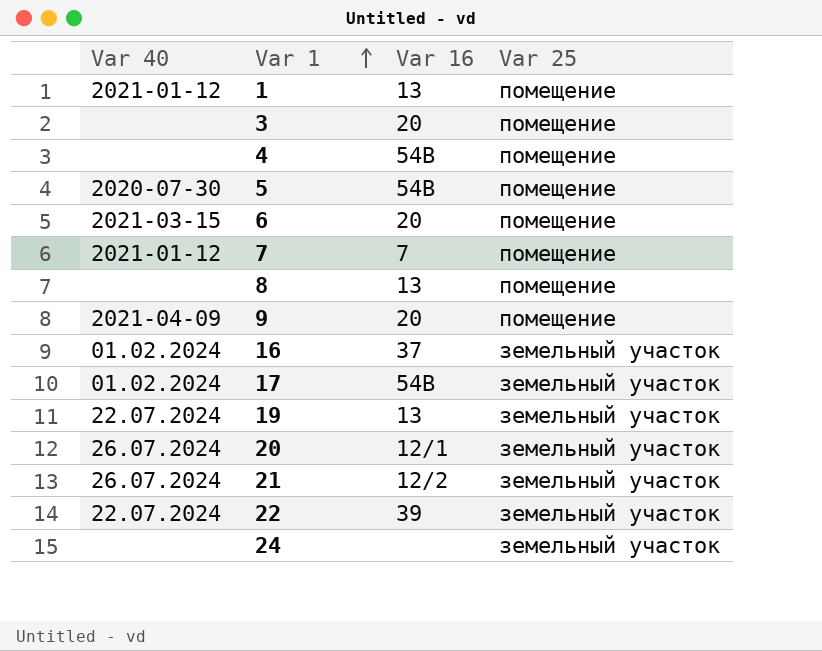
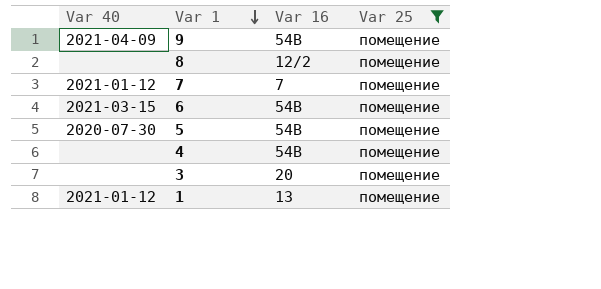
filter: none -> Var 25 = помещение
row order: Var 1 ascending -> Var 1 descending
9 | Var 16: 20 -> 54В
8 | Var 16: 13 -> 12/2
6 | Var 16: 20 -> 54В

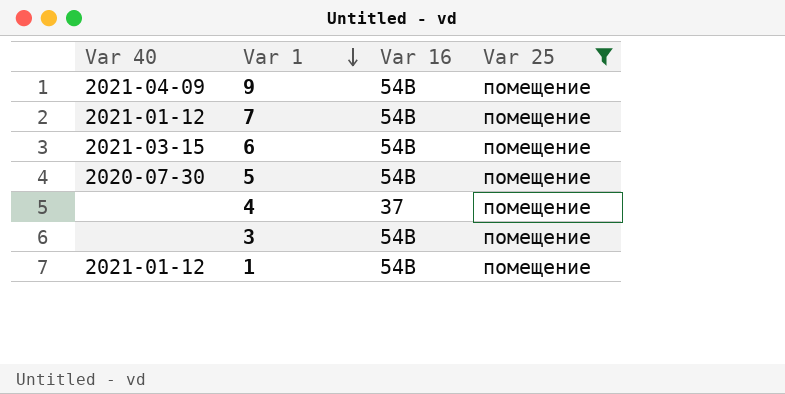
row 8: none | 12/2 | помещение -> none
7 | Var 16: 7 -> 54В
4 | Var 16: 54В -> 37
3 | Var 16: 20 -> 54В
1 | Var 16: 13 -> 54В

